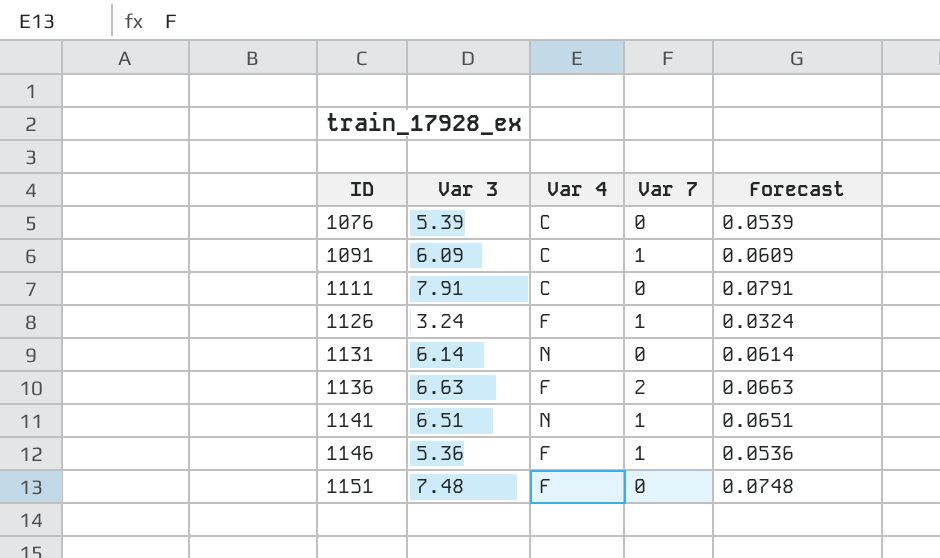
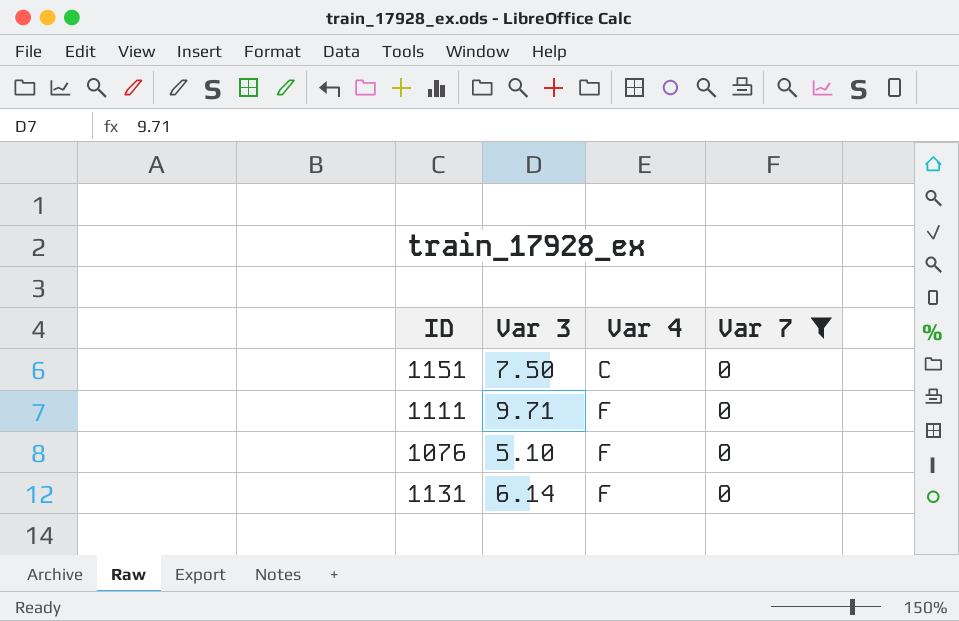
filter: none -> Var 7 = 0
row order: ID ascending -> Var 4 ascending
column Forecast | formula: [Var 3] * 0.01 -> none
1151 | Var 3: 7.48 -> 7.50
1151 | Var 4: F -> C
1111 | Var 3: 7.91 -> 9.71
1111 | Var 4: C -> F
1076 | Var 3: 5.39 -> 5.10
1076 | Var 4: C -> F
1131 | Var 4: N -> F

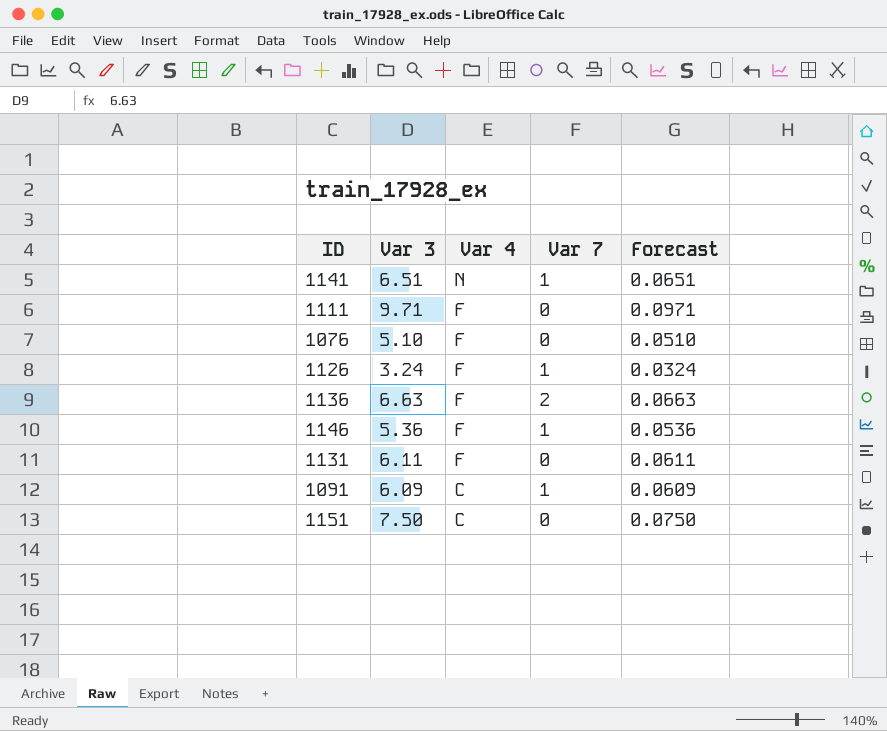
filter: Var 7 = 0 -> none
row order: Var 4 ascending -> Var 4 descending
column Forecast | formula: none -> [Var 3] * 0.01
1131 | Var 3: 6.14 -> 6.11

